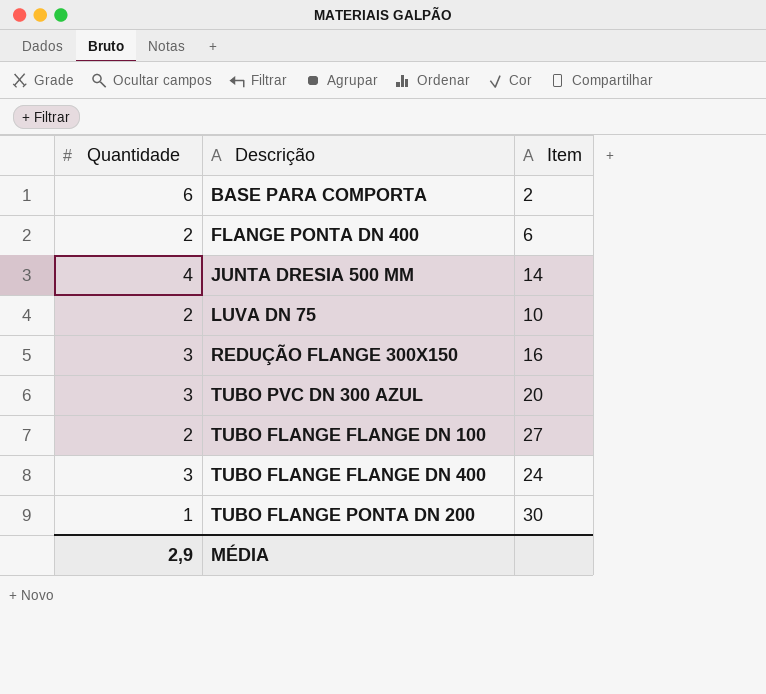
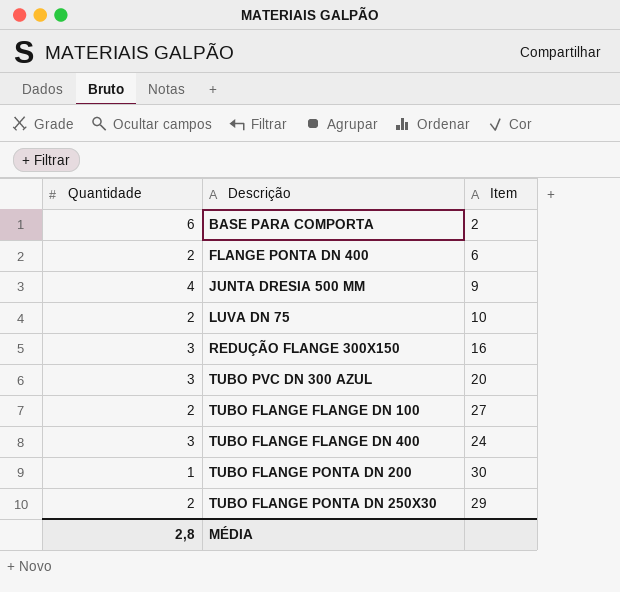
JUNTA DRESIA 500 MM | Item: 14 -> 9
row TUBO FLANGE PONTA DN 250X30: none -> 2 | 29
MÉDIA | Quantidade: 2,9 -> 2,8

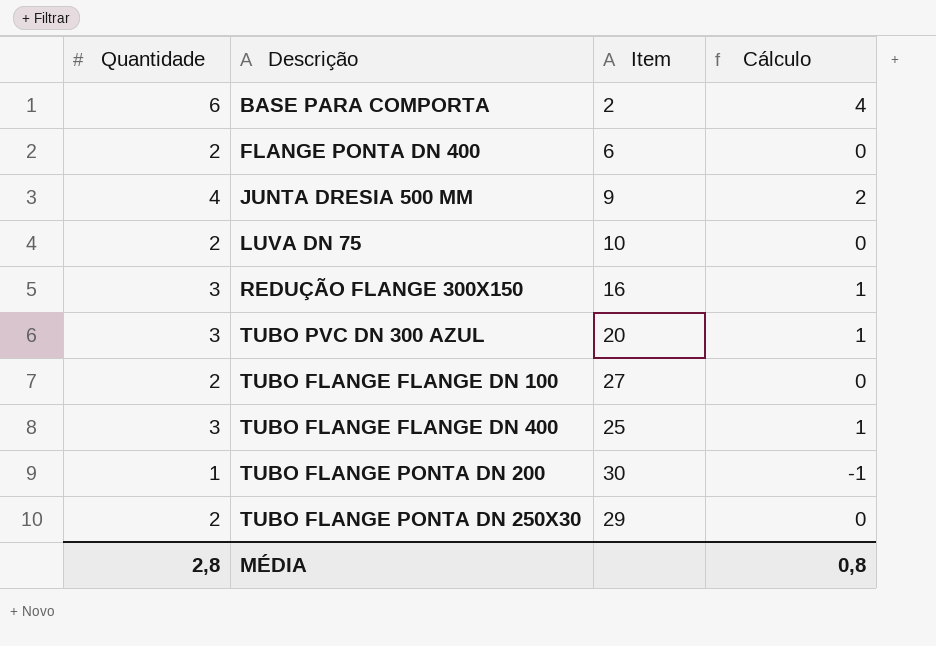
column Cálculo | formula: none -> [Quantidade] - 2
TUBO FLANGE FLANGE DN 400 | Item: 24 -> 25

